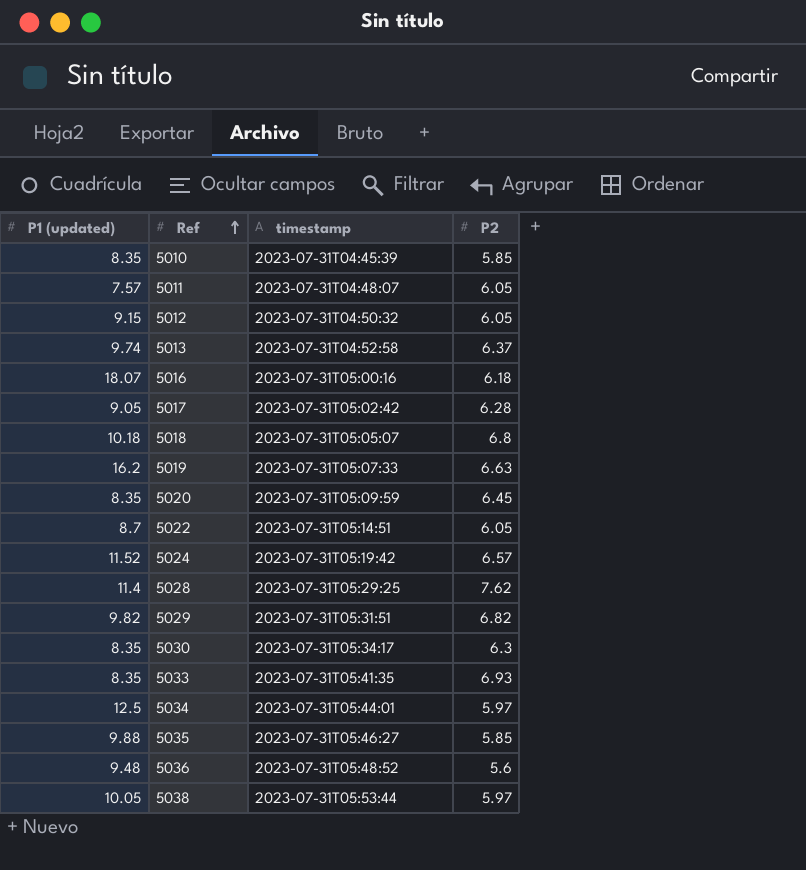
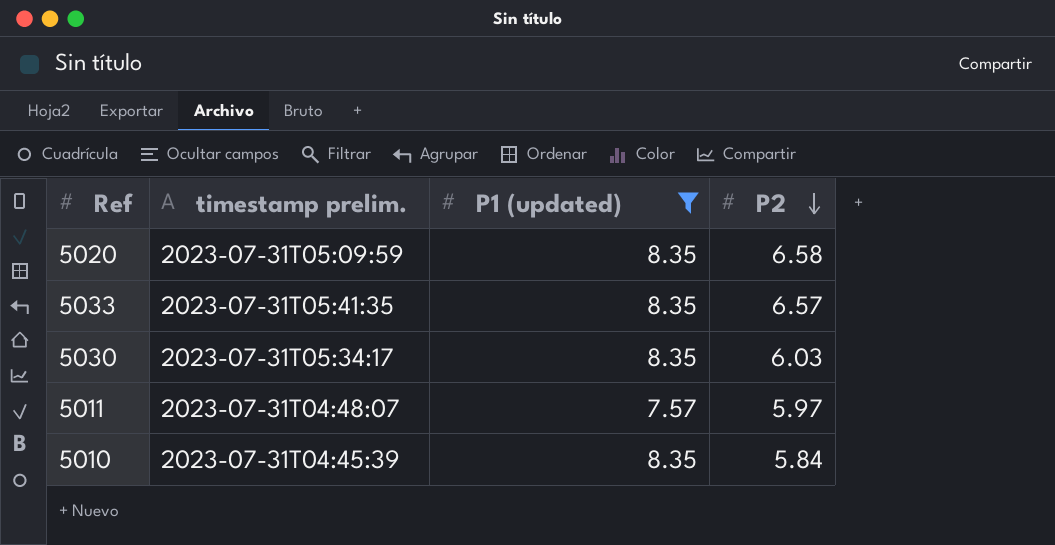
filter: none -> P1 (updated) <= 8.35
row order: Ref ascending -> P2 descending
column name: timestamp -> timestamp prelim.
column P1 (updated) | position: 1 -> 3
5020 | P2: 6.45 -> 6.58
5033 | P2: 6.93 -> 6.57
5030 | P2: 6.3 -> 6.03
5011 | P2: 6.05 -> 5.97
5010 | P2: 5.85 -> 5.84

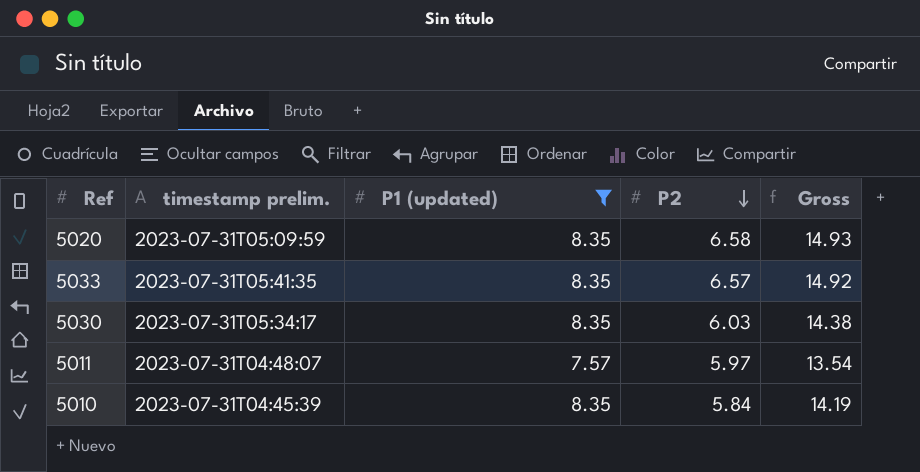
column Gross | formula: none -> [P1 (updated)] + [P2]

